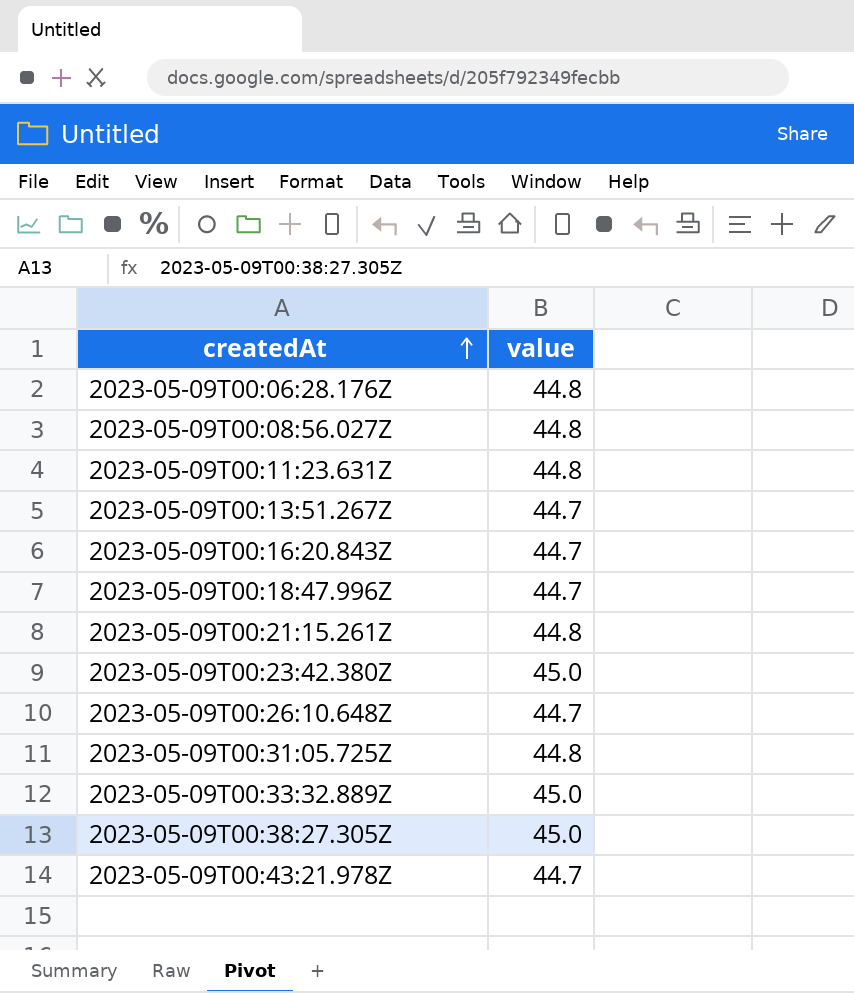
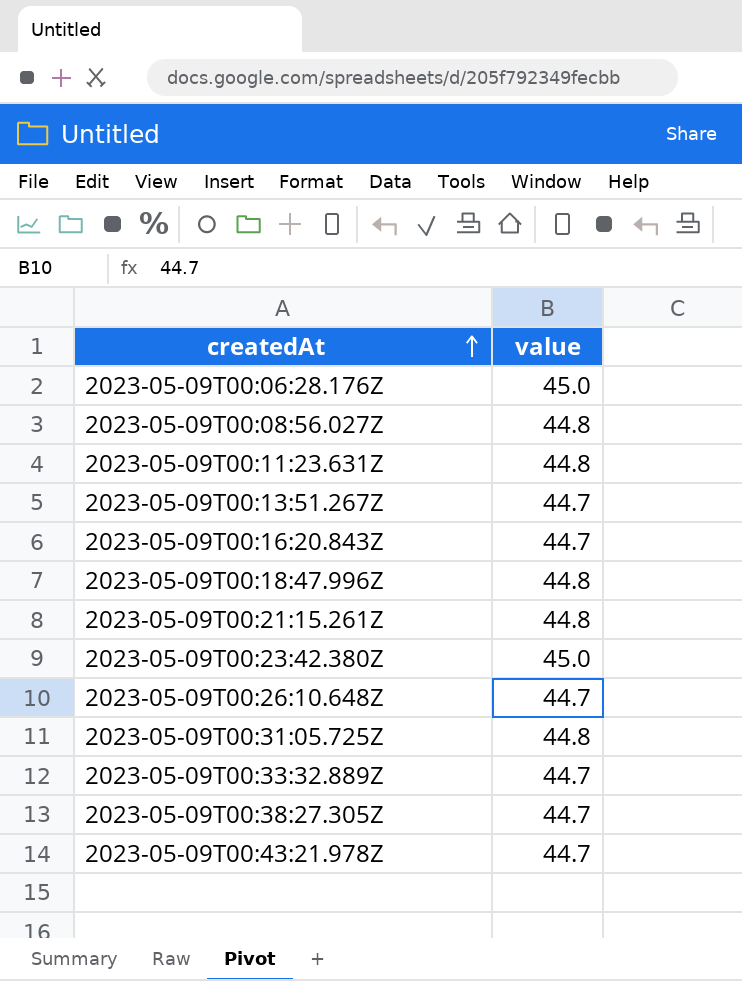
2023-05-09T00:06:28.176Z | value: 44.8 -> 45.0
2023-05-09T00:18:47.996Z | value: 44.7 -> 44.8
2023-05-09T00:33:32.889Z | value: 45.0 -> 44.7
2023-05-09T00:38:27.305Z | value: 45.0 -> 44.7

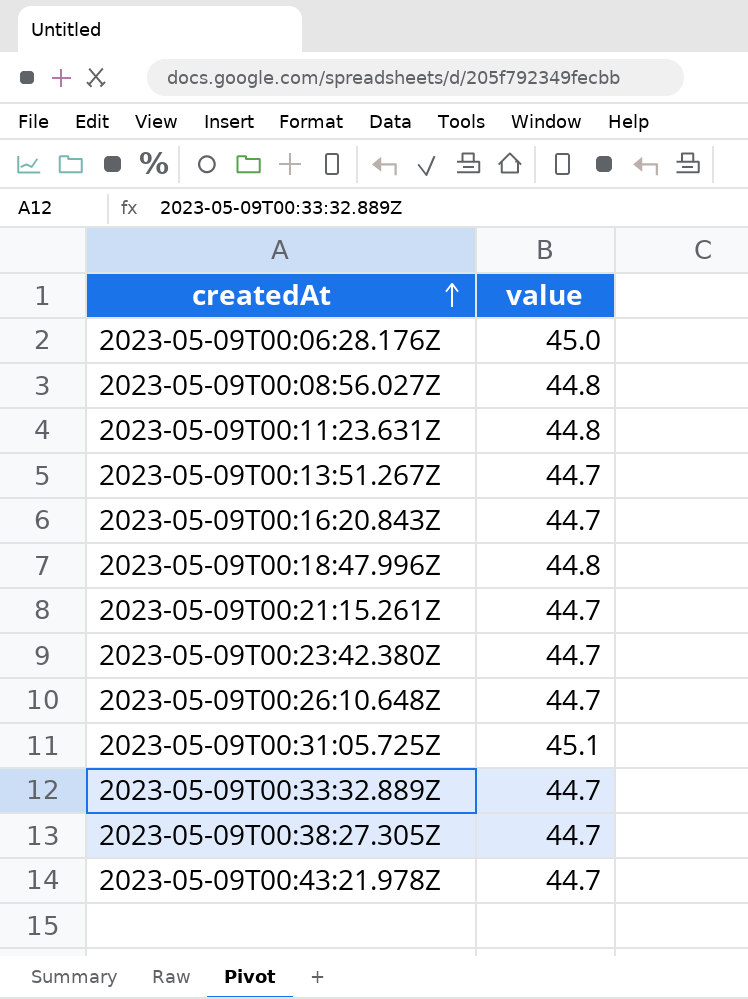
2023-05-09T00:21:15.261Z | value: 44.8 -> 44.7
2023-05-09T00:23:42.380Z | value: 45.0 -> 44.7
2023-05-09T00:31:05.725Z | value: 44.8 -> 45.1

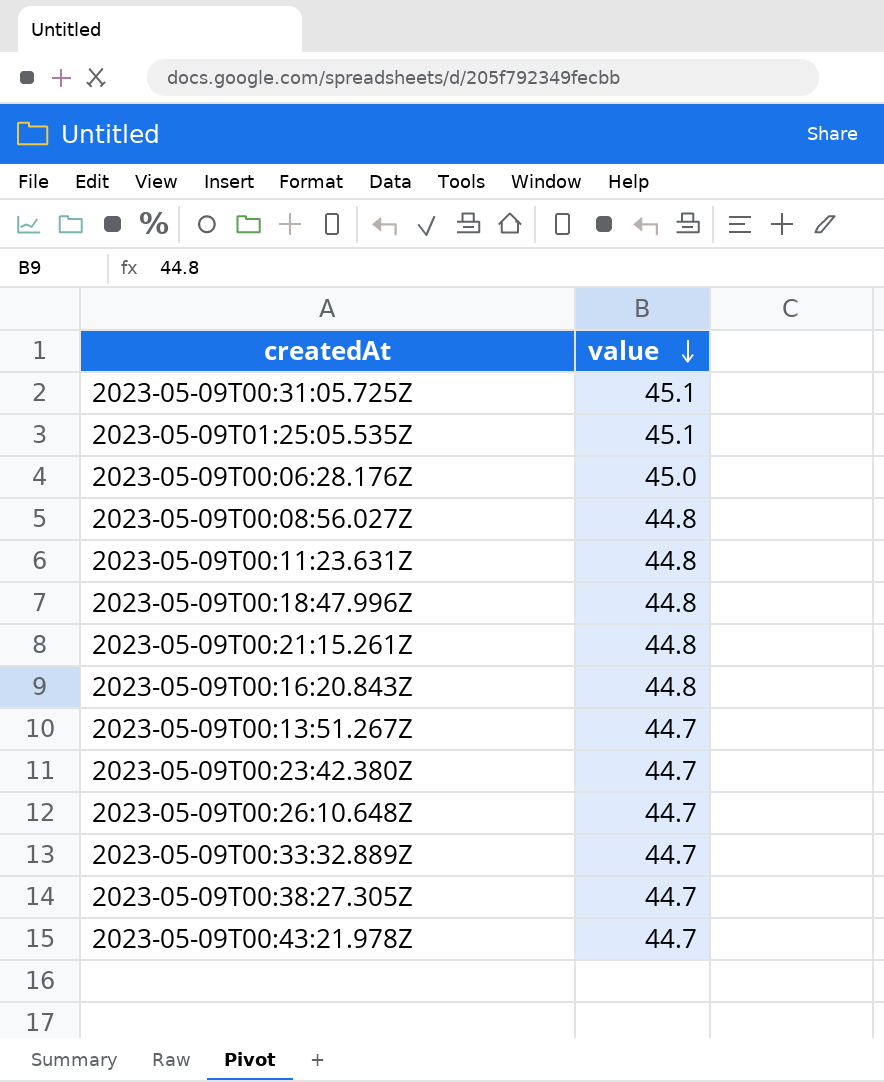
row order: createdAt ascending -> value descending
row 2023-05-09T01:25:05.535Z: none -> 45.1
2023-05-09T00:21:15.261Z | value: 44.7 -> 44.8
2023-05-09T00:16:20.843Z | value: 44.7 -> 44.8

